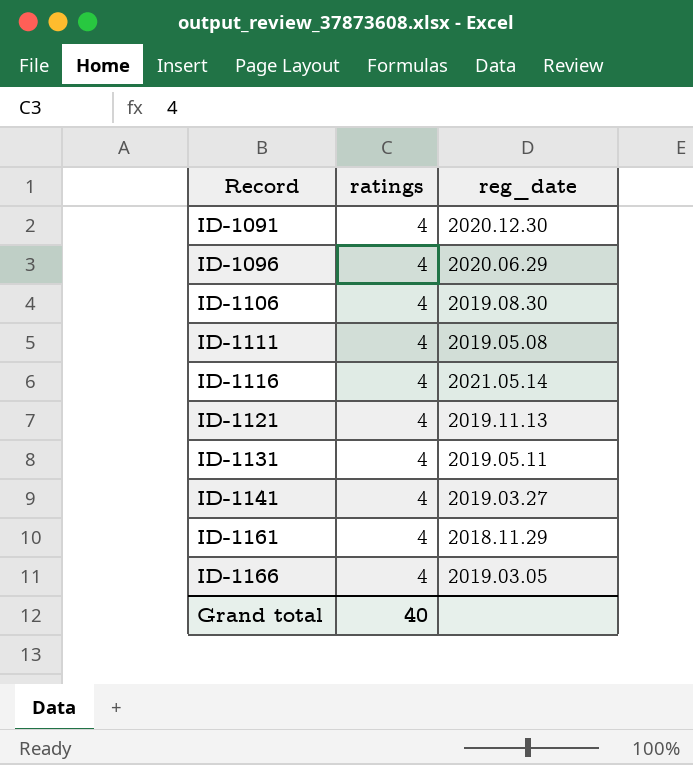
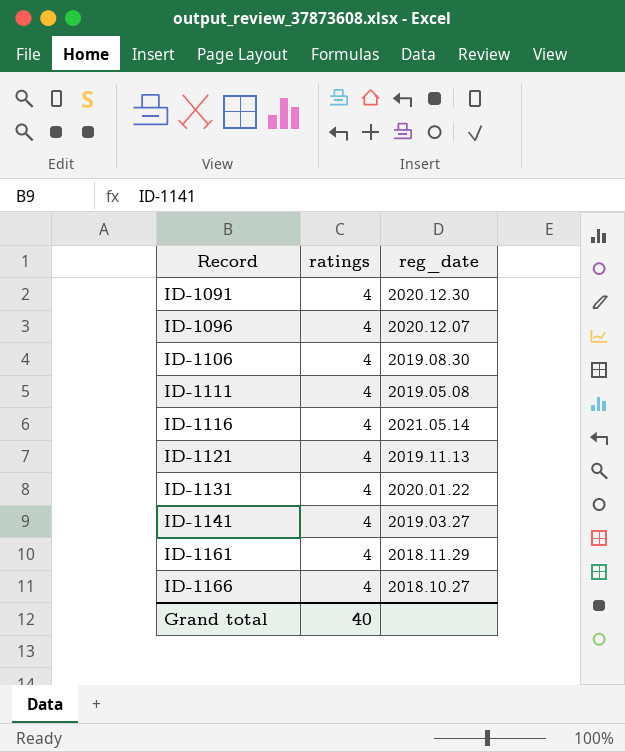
ID-1096 | reg_date: 2020.06.29 -> 2020.12.07
ID-1131 | reg_date: 2019.05.11 -> 2020.01.22
ID-1166 | reg_date: 2019.03.05 -> 2018.10.27

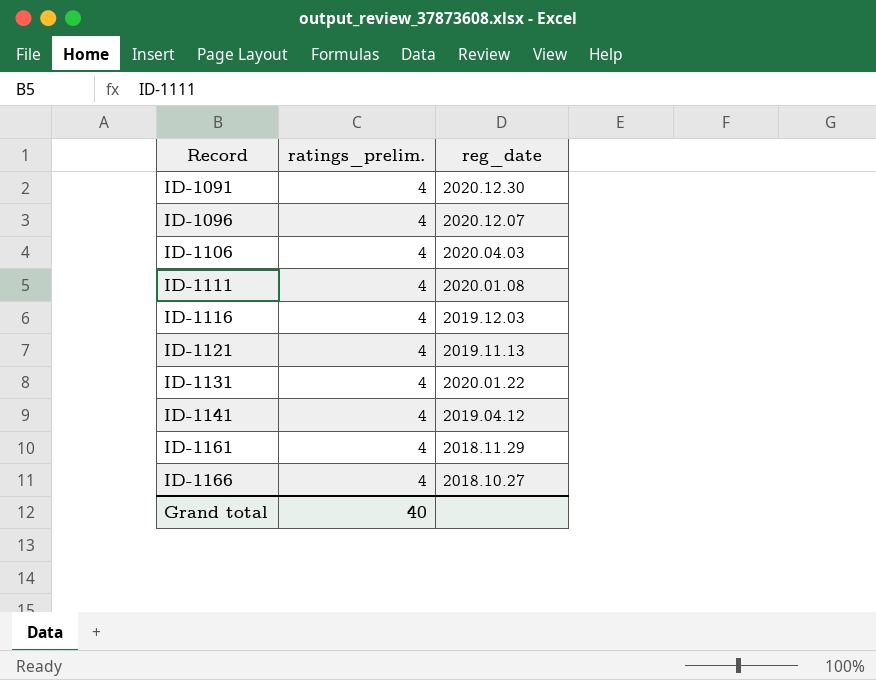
column name: ratings -> ratings_prelim.
ID-1106 | reg_date: 2019.08.30 -> 2020.04.03
ID-1111 | reg_date: 2019.05.08 -> 2020.01.08
ID-1116 | reg_date: 2021.05.14 -> 2019.12.03
ID-1141 | reg_date: 2019.03.27 -> 2019.04.12

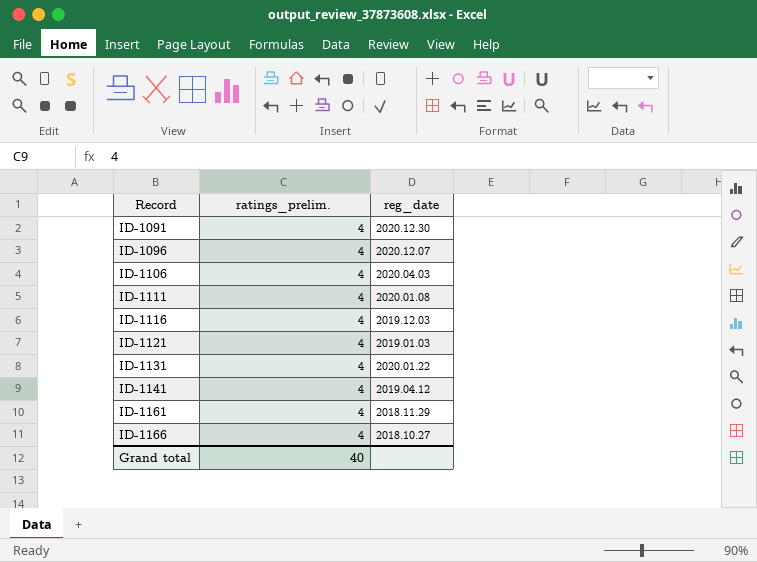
ID-1121 | reg_date: 2019.11.13 -> 2019.01.03

